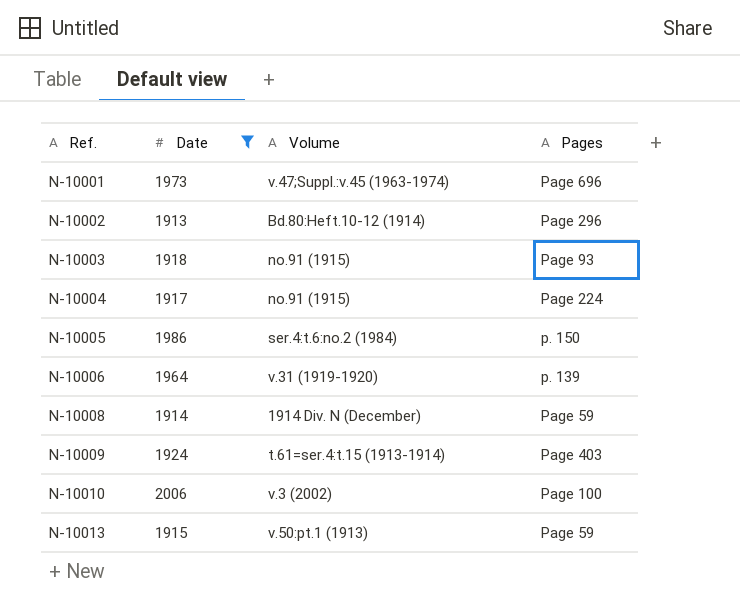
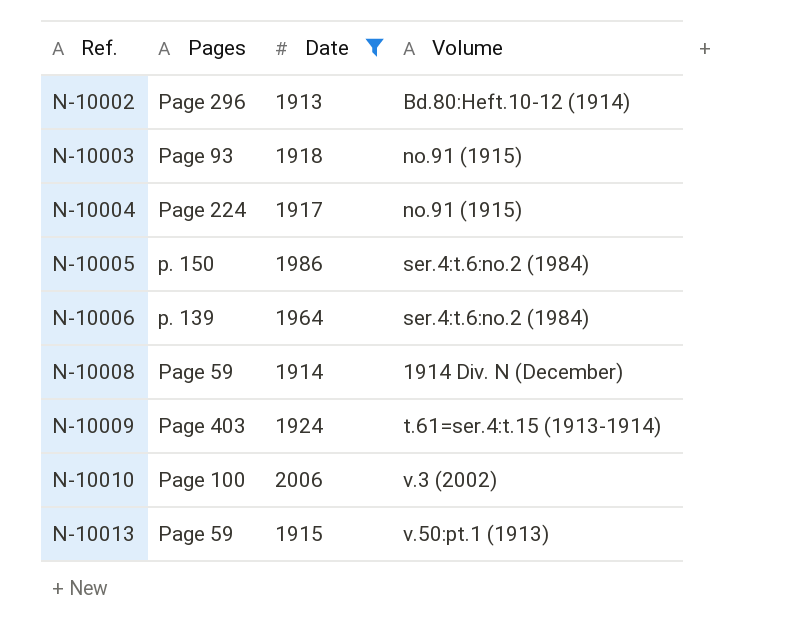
column Pages | position: 4 -> 2
row N-10001: 1973 | v.47;Suppl.:v.45 (1963-1974) | Page 696 -> none
N-10006 | Volume: v.31 (1919-1920) -> ser.4:t.6:no.2 (1984)

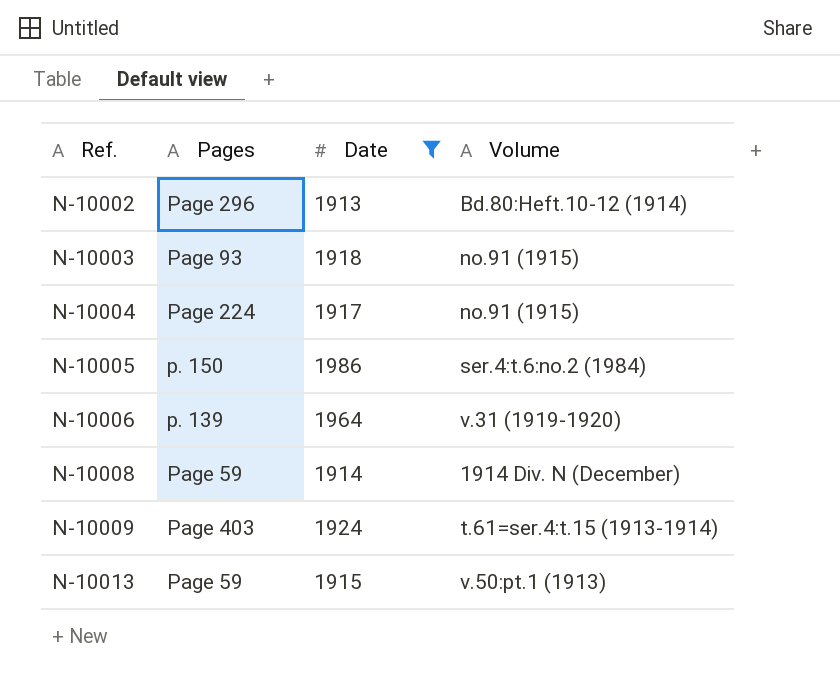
row N-10010: Page 100 | 2006 | v.3 (2002) -> none
N-10006 | Volume: ser.4:t.6:no.2 (1984) -> v.31 (1919-1920)

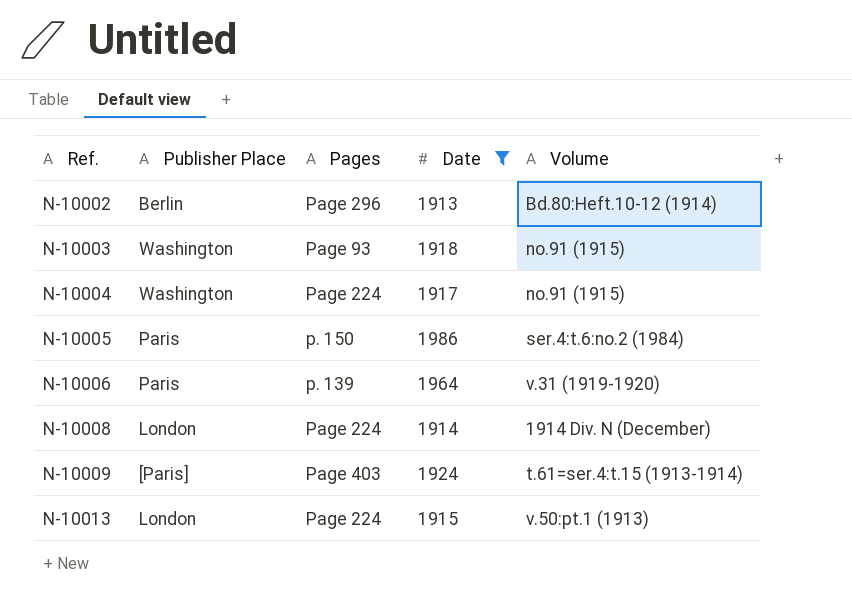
column Publisher Place | position: none -> 2
N-10008 | Pages: Page 59 -> Page 224
N-10013 | Pages: Page 59 -> Page 224

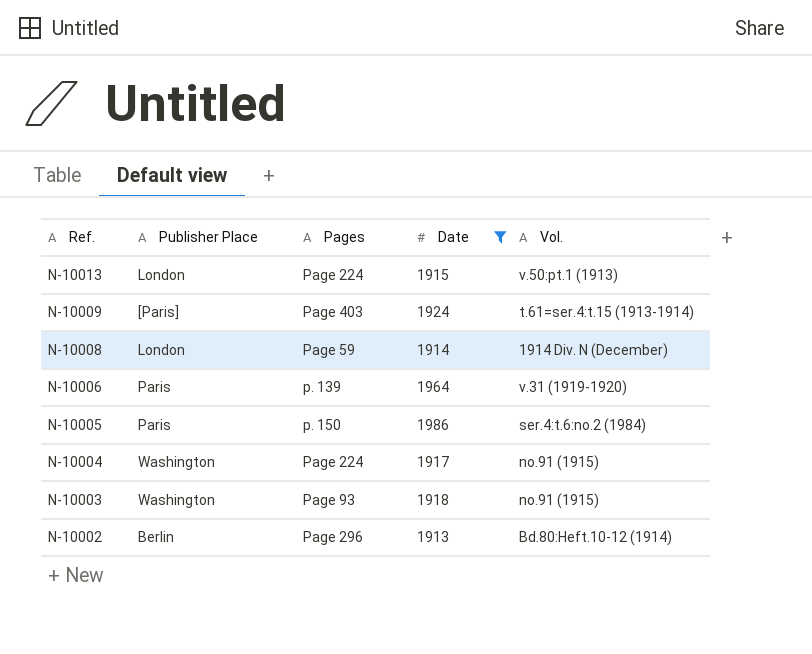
row order: Ref. ascending -> Ref. descending
column name: Volume -> Vol.
N-10008 | Pages: Page 224 -> Page 59

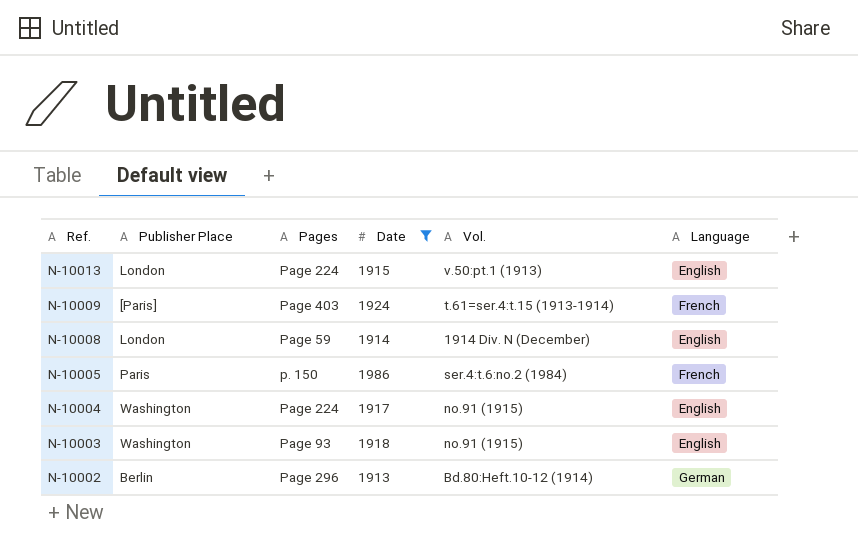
column Language | position: none -> 6
row N-10006: Paris | p. 139 | 1964 | v.31 (1919-1920) -> none

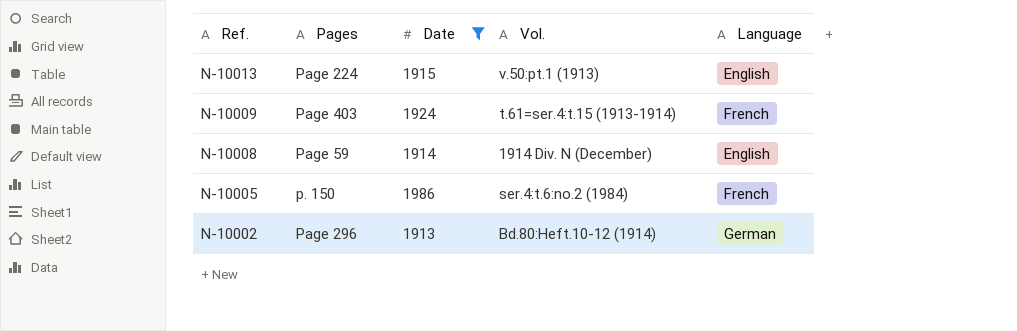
column Publisher Place | position: 2 -> none
row N-10004: Washington | Page 224 | 1917 | no.91 (1915) | English -> none
row N-10003: Washington | Page 93 | 1918 | no.91 (1915) | English -> none

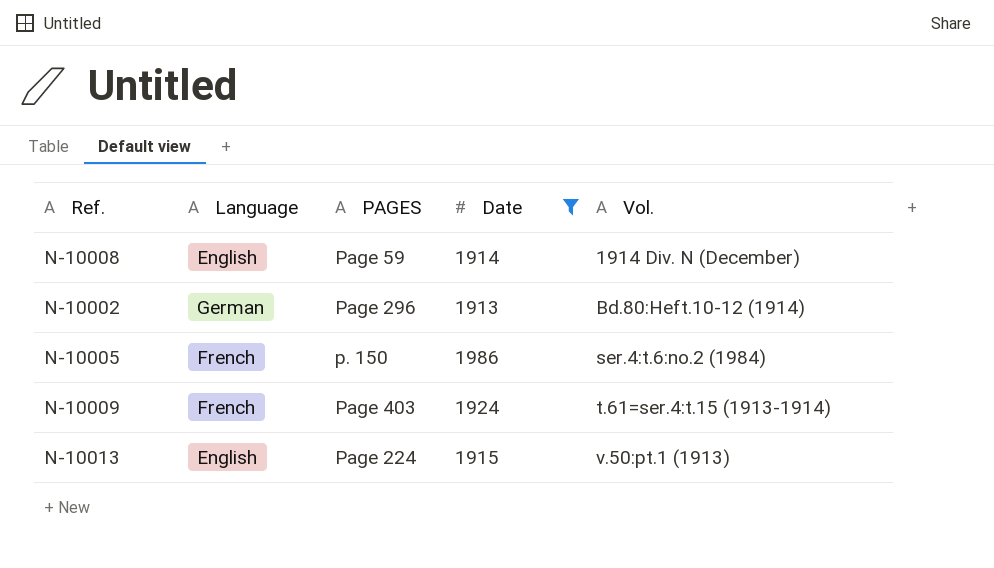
row order: Ref. descending -> Vol. ascending
column Language | position: 5 -> 2
column name: Pages -> PAGES

